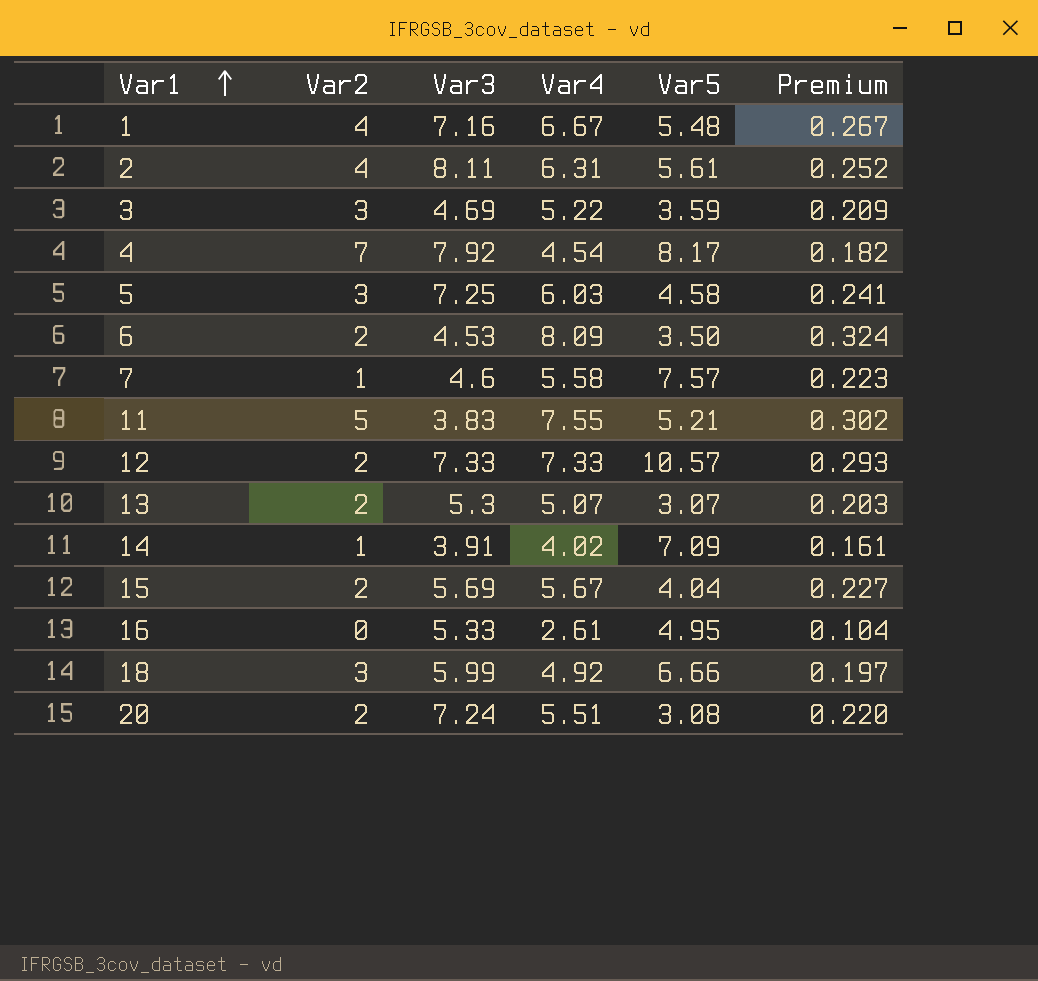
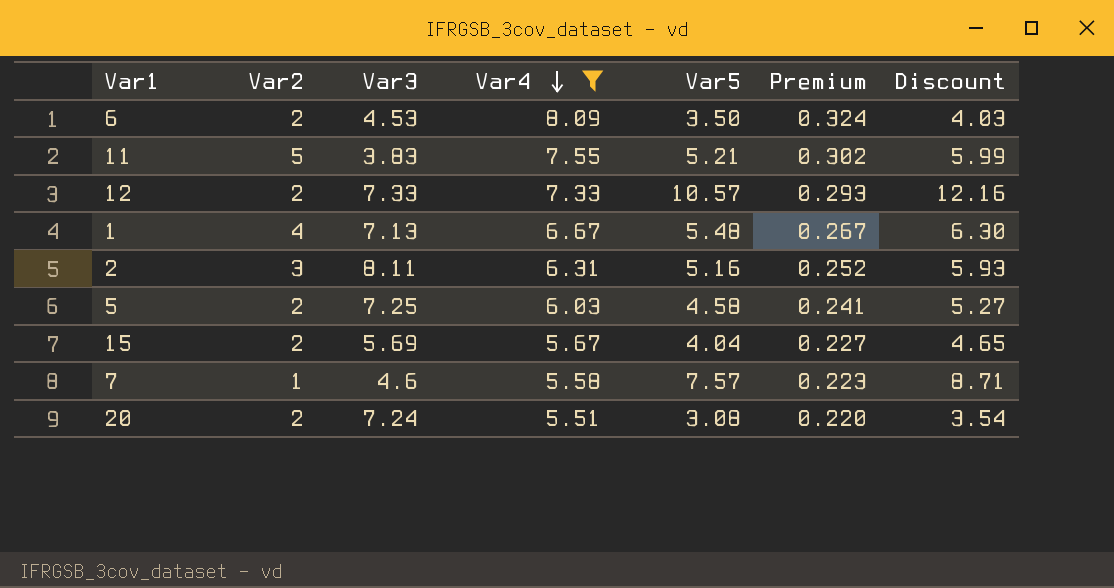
filter: none -> Var4 >= 5.51
row order: Var1 ascending -> Var4 descending
column Discount | formula: none -> [Var5] * 1.15
1 | Var3: 7.16 -> 7.13
2 | Var2: 4 -> 3
2 | Var5: 5.61 -> 5.16
5 | Var2: 3 -> 2

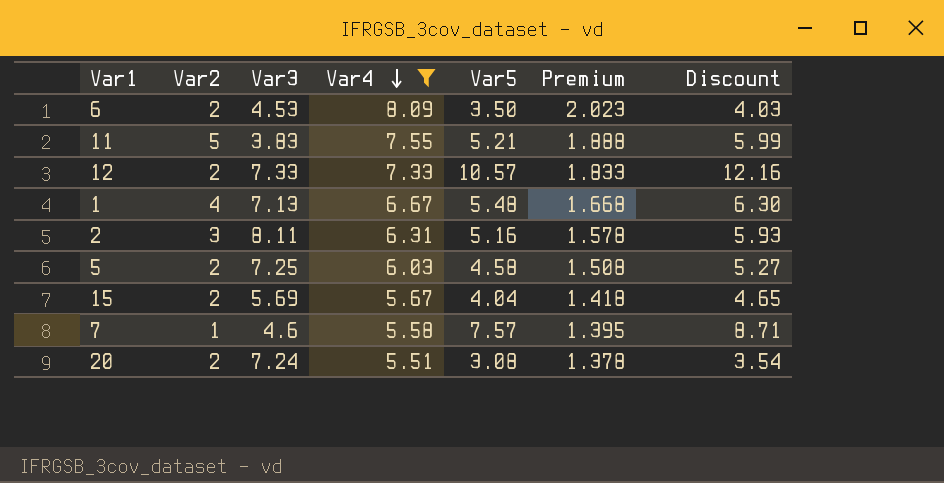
column Premium | formula: [Var4] * 0.04 -> [Var4] * 0.25

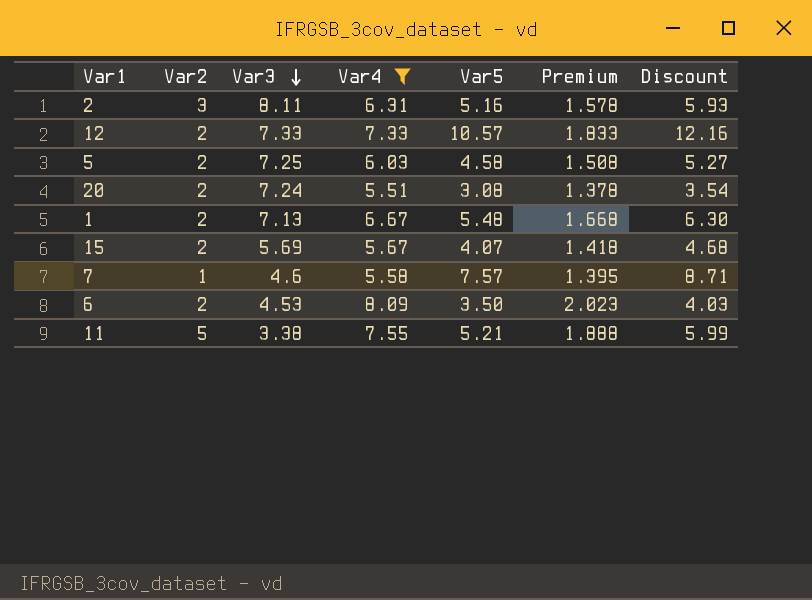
row order: Var4 descending -> Var3 descending
1 | Var2: 4 -> 2
15 | Var5: 4.04 -> 4.07
15 | Discount: 4.65 -> 4.68
11 | Var3: 3.83 -> 3.38

